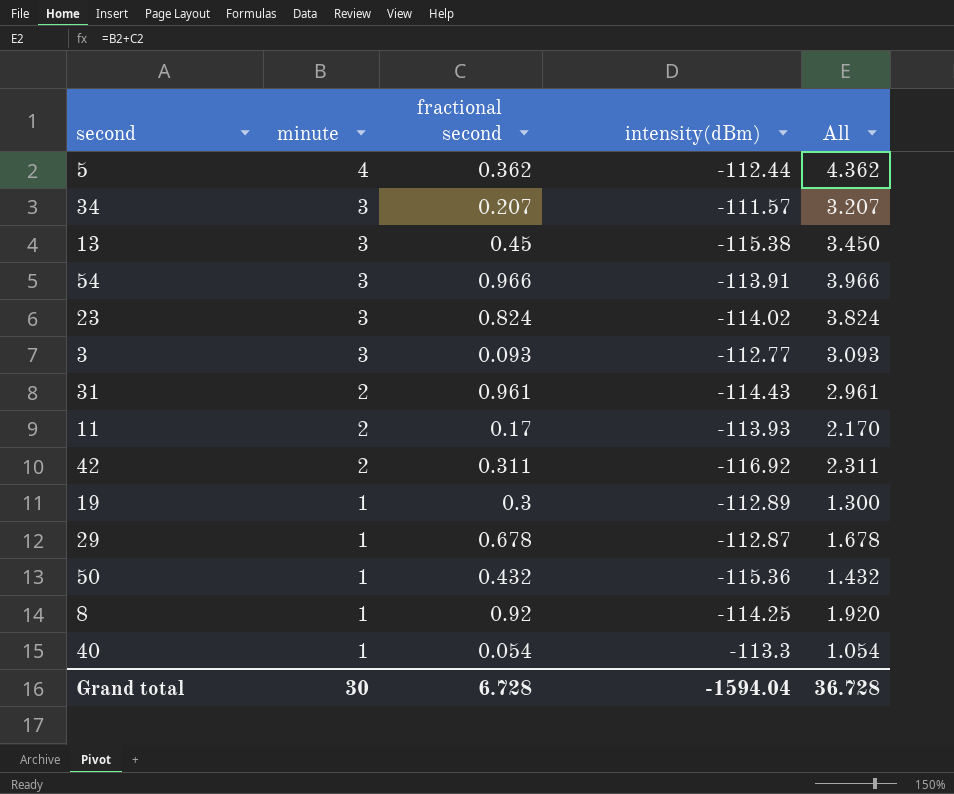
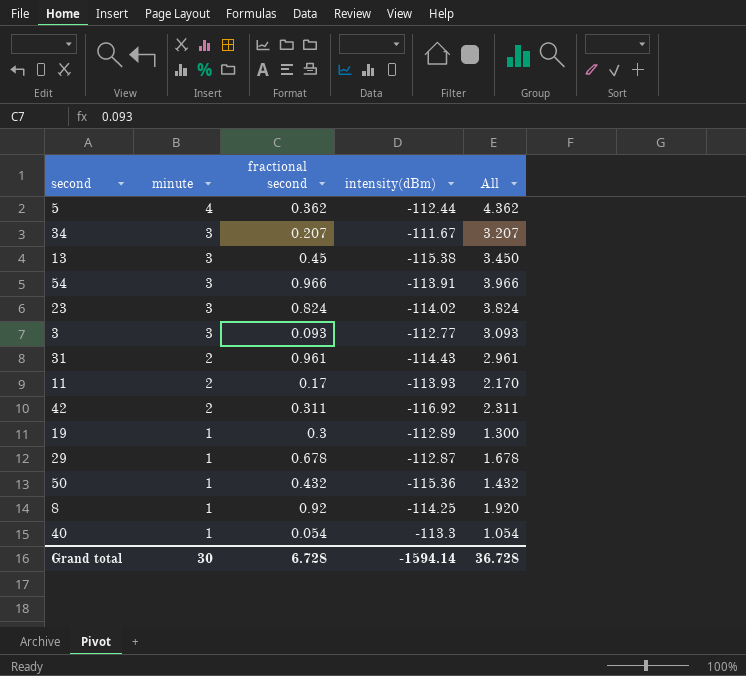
34 | intensity(dBm): -111.57 -> -111.67
Grand total | intensity(dBm): -1594.04 -> -1594.14

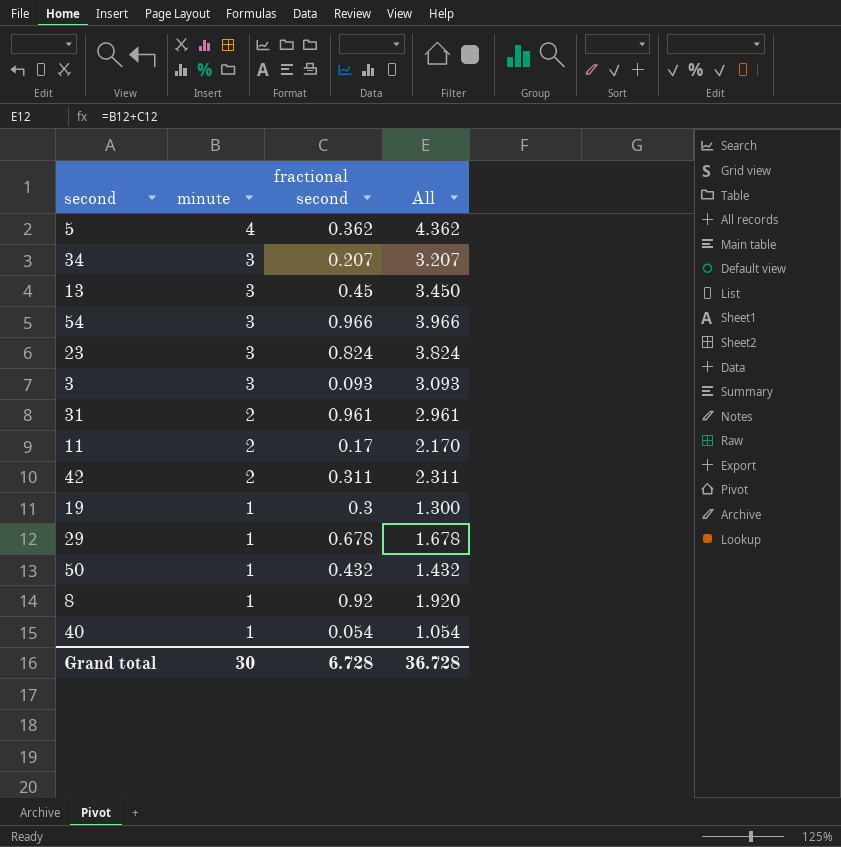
column intensity(dBm) | position: 4 -> none

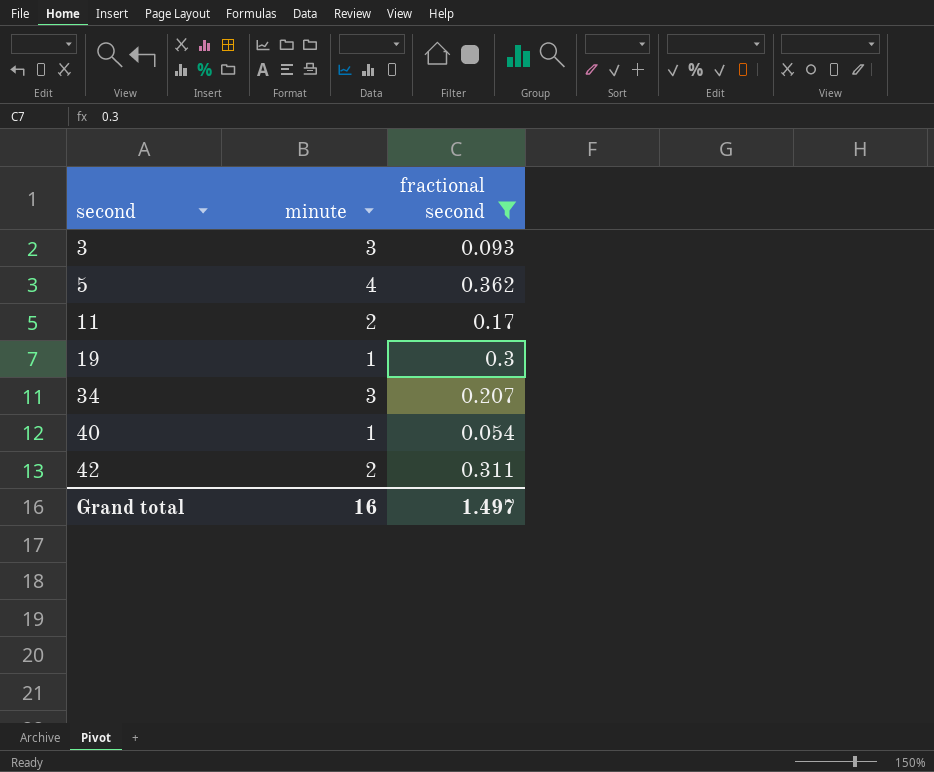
filter: none -> fractional second <= 0.362
row order: minute descending -> second ascending
column All | formula: [minute] + [fractional second] -> none
Grand total | minute: 30 -> 16
Grand total | fractional second: 6.728 -> 1.497

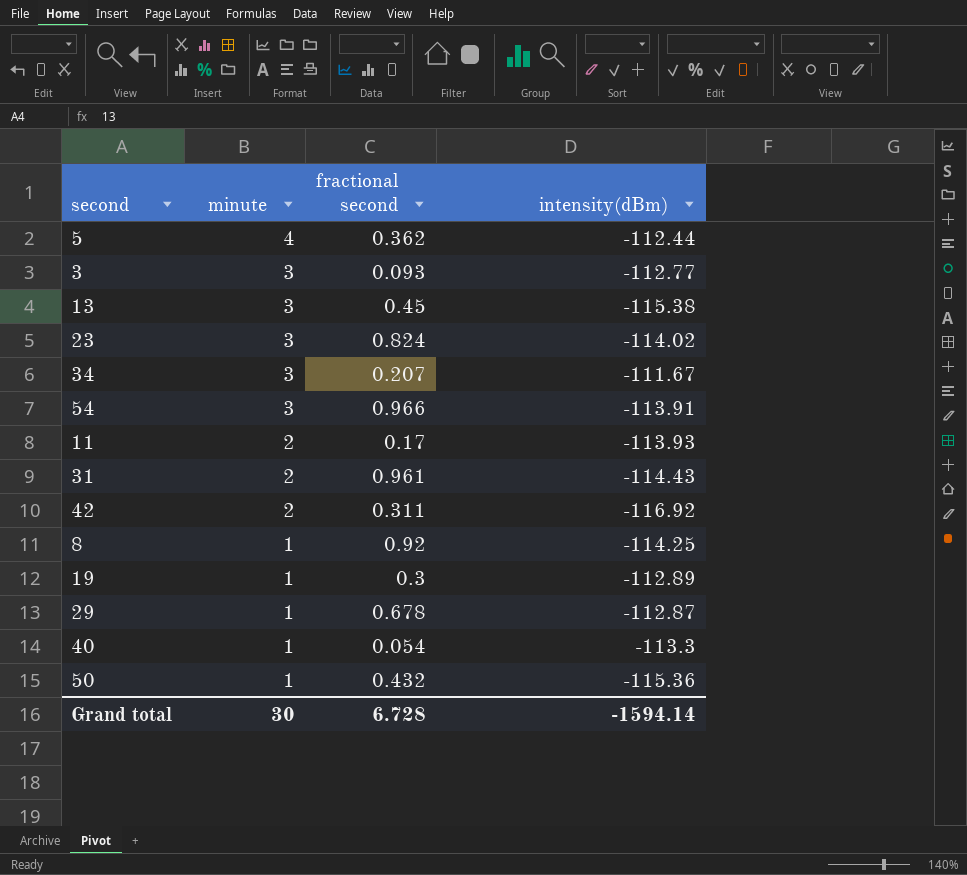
filter: fractional second <= 0.362 -> none
row order: second ascending -> minute descending
column intensity(dBm) | position: none -> 4
Grand total | minute: 16 -> 30
Grand total | fractional second: 1.497 -> 6.728

